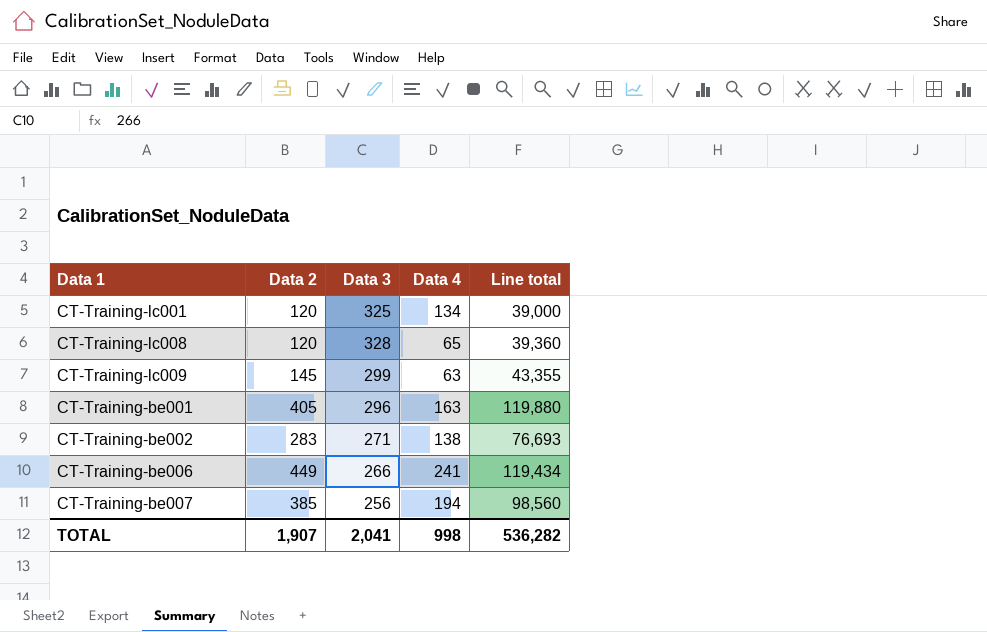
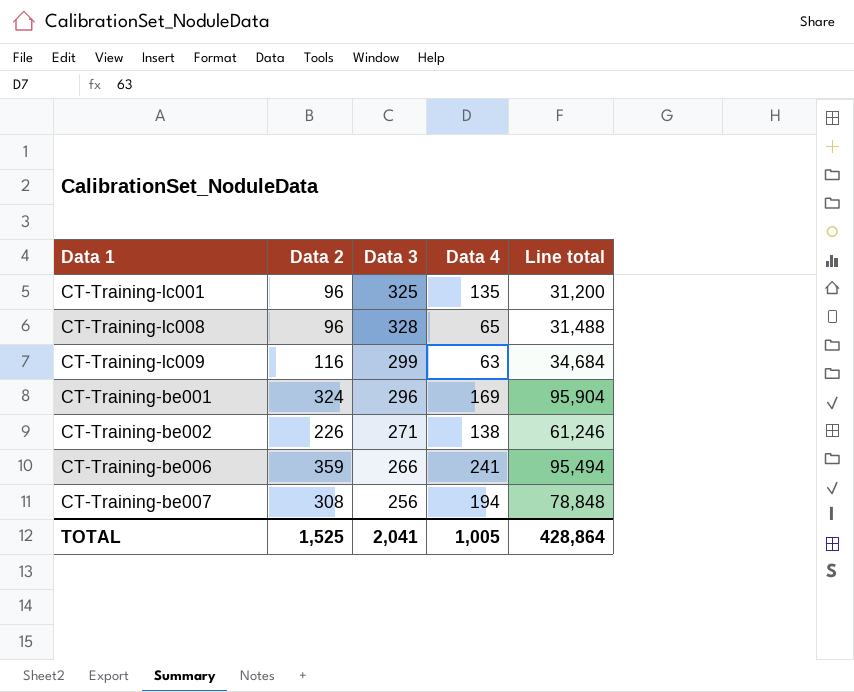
CT-Training-lc001 | Data 2: 120 -> 96
CT-Training-lc001 | Data 4: 134 -> 135
CT-Training-lc001 | Line total: 39,000 -> 31,200
CT-Training-lc008 | Data 2: 120 -> 96
CT-Training-lc008 | Line total: 39,360 -> 31,488
CT-Training-lc009 | Data 2: 145 -> 116
CT-Training-lc009 | Line total: 43,355 -> 34,684
CT-Training-be001 | Data 2: 405 -> 324
CT-Training-be001 | Data 4: 163 -> 169
CT-Training-be001 | Line total: 119,880 -> 95,904
CT-Training-be002 | Data 2: 283 -> 226
CT-Training-be002 | Line total: 76,693 -> 61,246
CT-Training-be006 | Data 2: 449 -> 359
CT-Training-be006 | Line total: 119,434 -> 95,494
CT-Training-be007 | Data 2: 385 -> 308
CT-Training-be007 | Line total: 98,560 -> 78,848
TOTAL | Data 2: 1,907 -> 1,525
TOTAL | Data 4: 998 -> 1,005
TOTAL | Line total: 536,282 -> 428,864

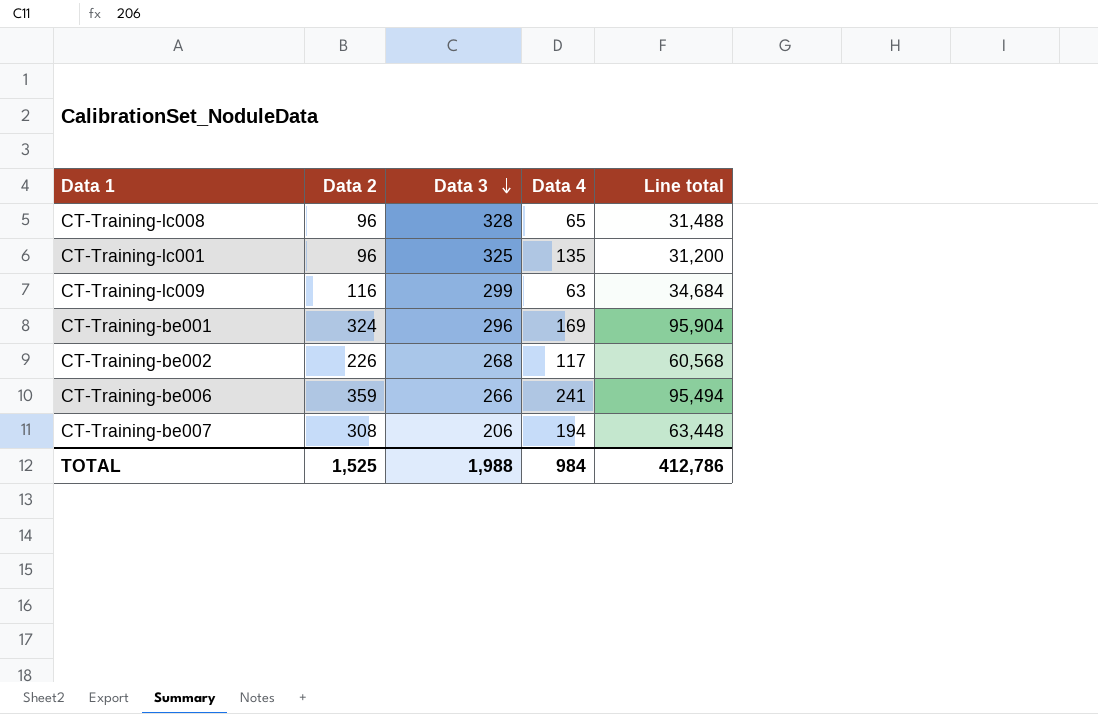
row order: none -> Data 3 descending
CT-Training-be002 | Data 3: 271 -> 268
CT-Training-be002 | Data 4: 138 -> 117
CT-Training-be002 | Line total: 61,246 -> 60,568
CT-Training-be007 | Data 3: 256 -> 206
CT-Training-be007 | Line total: 78,848 -> 63,448
TOTAL | Data 3: 2,041 -> 1,988
TOTAL | Data 4: 1,005 -> 984
TOTAL | Line total: 428,864 -> 412,786

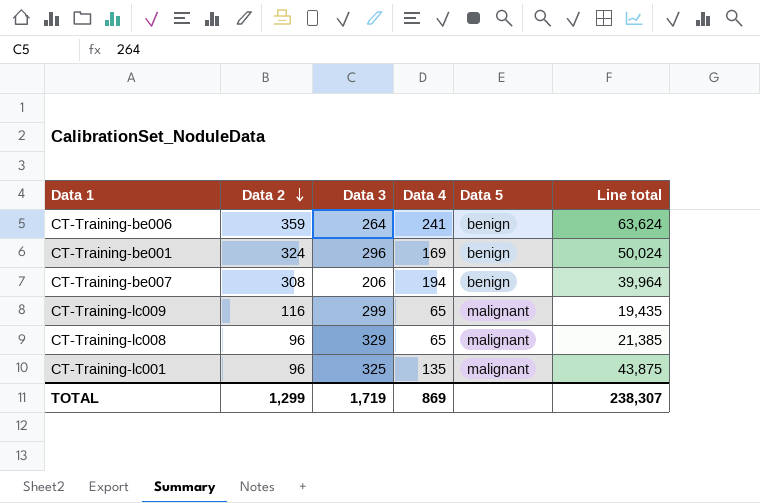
row order: Data 3 descending -> Data 2 descending
column Data 5 | position: none -> 5
column Line total | formula: [Data 2] * [Data 3] -> [Data 3] * [Data 4]
row CT-Training-be002: 226 | 268 | 117 | 60,568 -> none
CT-Training-be006 | Data 3: 266 -> 264
CT-Training-lc009 | Data 4: 63 -> 65
CT-Training-lc008 | Data 3: 328 -> 329
TOTAL | Data 2: 1,525 -> 1,299
TOTAL | Data 3: 1,988 -> 1,719
TOTAL | Data 4: 984 -> 869
TOTAL | Line total: 412,786 -> 238,307

